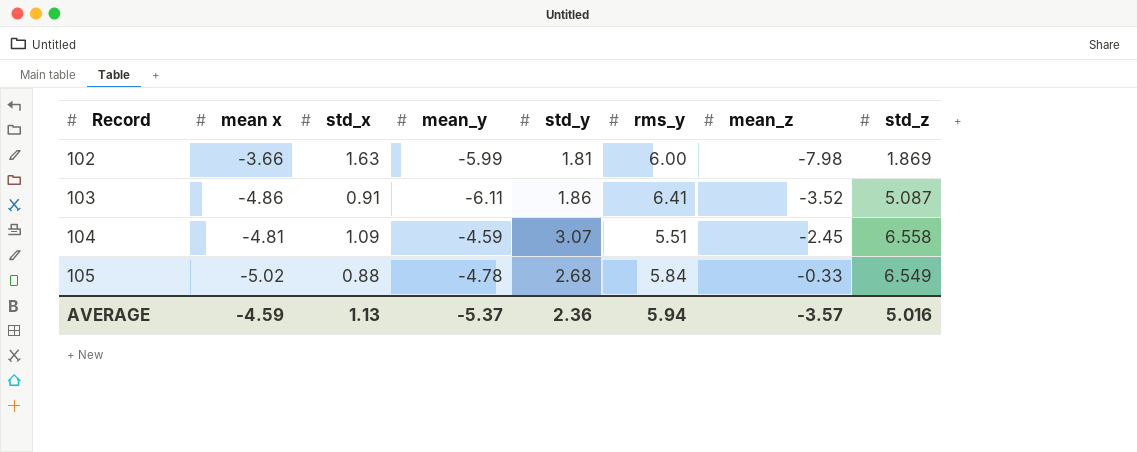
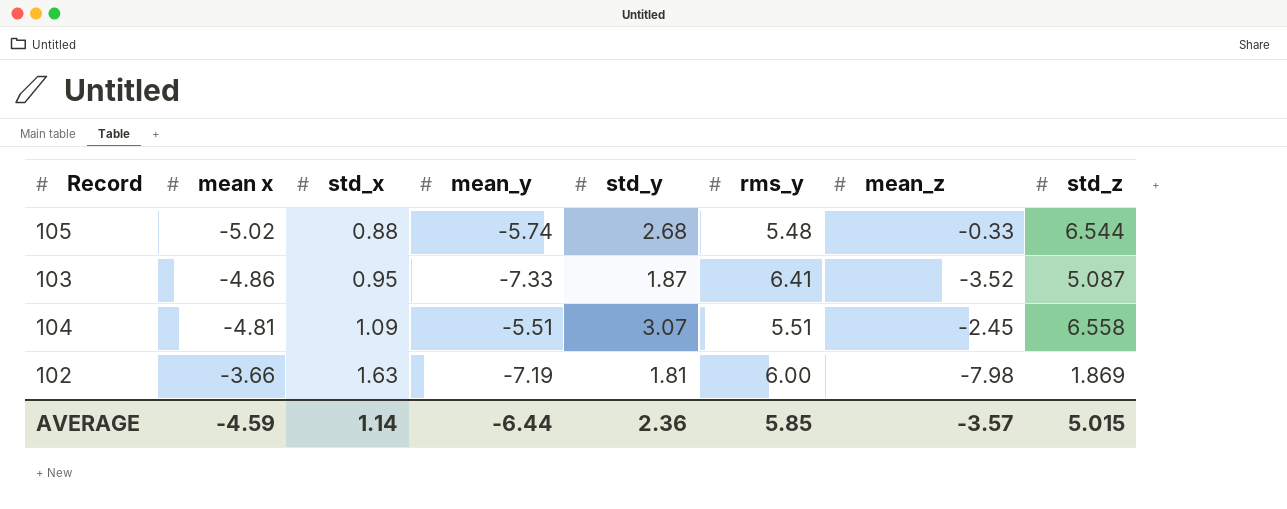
row order: Record ascending -> mean x ascending
105 | mean_y: -4.78 -> -5.74
105 | rms_y: 5.84 -> 5.48
105 | std_z: 6.549 -> 6.544
103 | std_x: 0.91 -> 0.95
103 | mean_y: -6.11 -> -7.33
103 | std_y: 1.86 -> 1.87
104 | mean_y: -4.59 -> -5.51
102 | mean_y: -5.99 -> -7.19
AVERAGE | std_x: 1.13 -> 1.14
AVERAGE | mean_y: -5.37 -> -6.44
AVERAGE | rms_y: 5.94 -> 5.85
AVERAGE | std_z: 5.016 -> 5.015

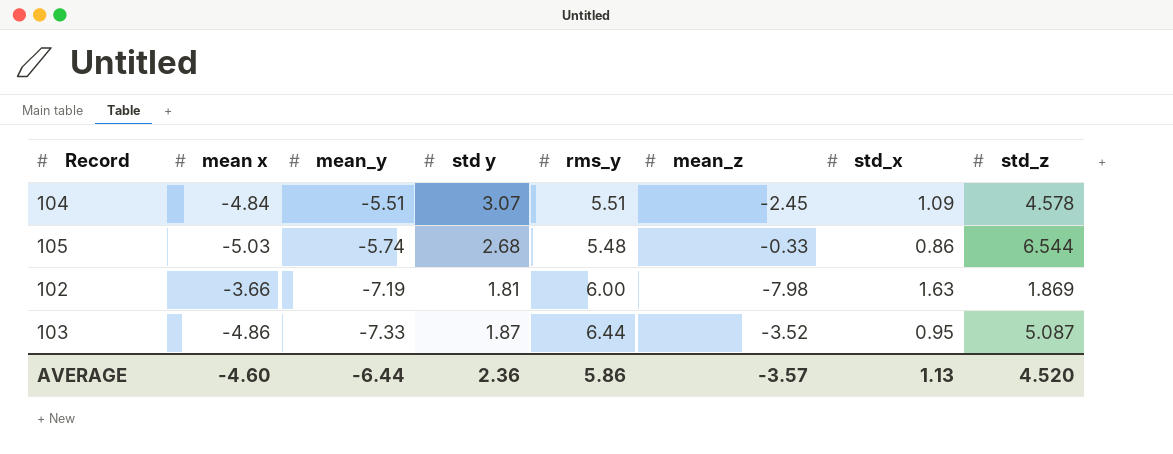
row order: mean x ascending -> mean_y descending
column name: std_y -> std y
column std_x | position: 3 -> 7
104 | mean x: -4.81 -> -4.84
104 | std_z: 6.558 -> 4.578
105 | mean x: -5.02 -> -5.03
105 | std_x: 0.88 -> 0.86
103 | rms_y: 6.41 -> 6.44
AVERAGE | mean x: -4.59 -> -4.60
AVERAGE | rms_y: 5.85 -> 5.86
AVERAGE | std_x: 1.14 -> 1.13
AVERAGE | std_z: 5.015 -> 4.520

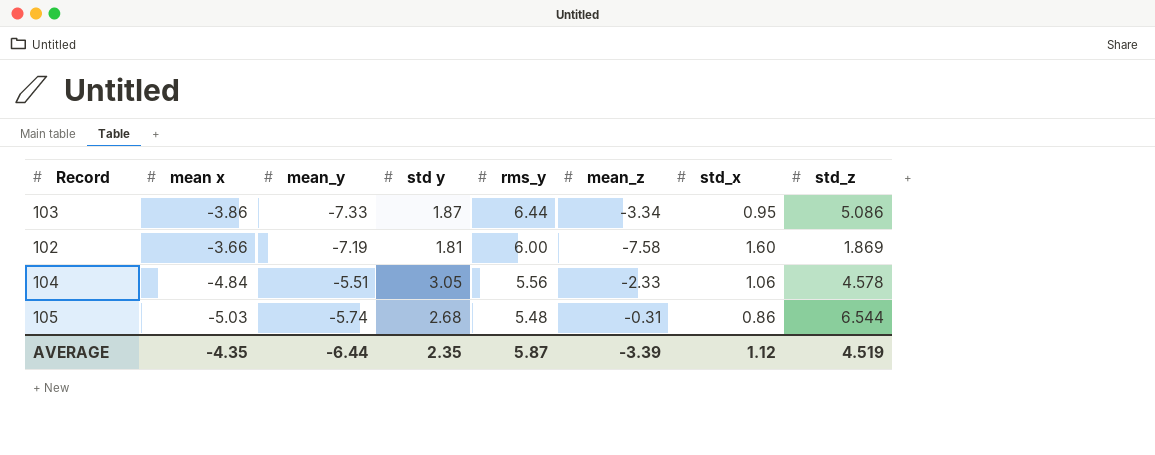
row order: mean_y descending -> rms_y descending
103 | mean x: -4.86 -> -3.86
103 | mean_z: -3.52 -> -3.34
103 | std_z: 5.087 -> 5.086
102 | mean_z: -7.98 -> -7.58
102 | std_x: 1.63 -> 1.60
104 | std y: 3.07 -> 3.05
104 | rms_y: 5.51 -> 5.56
104 | mean_z: -2.45 -> -2.33
104 | std_x: 1.09 -> 1.06
105 | mean_z: -0.33 -> -0.31
AVERAGE | mean x: -4.60 -> -4.35
AVERAGE | std y: 2.36 -> 2.35
AVERAGE | rms_y: 5.86 -> 5.87
AVERAGE | mean_z: -3.57 -> -3.39
AVERAGE | std_x: 1.13 -> 1.12
AVERAGE | std_z: 4.520 -> 4.519

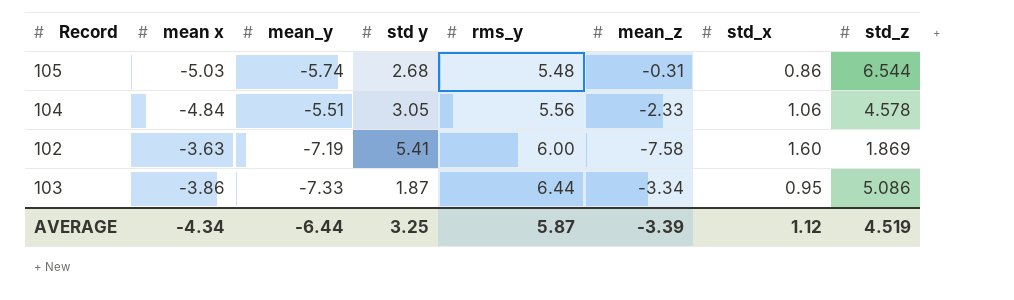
row order: rms_y descending -> rms_y ascending
102 | mean x: -3.66 -> -3.63
102 | std y: 1.81 -> 5.41
AVERAGE | mean x: -4.35 -> -4.34
AVERAGE | std y: 2.35 -> 3.25

